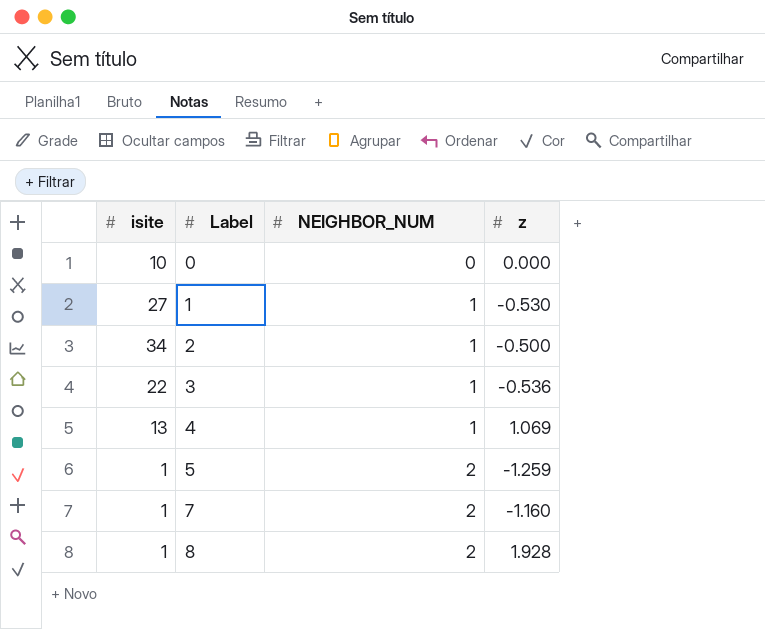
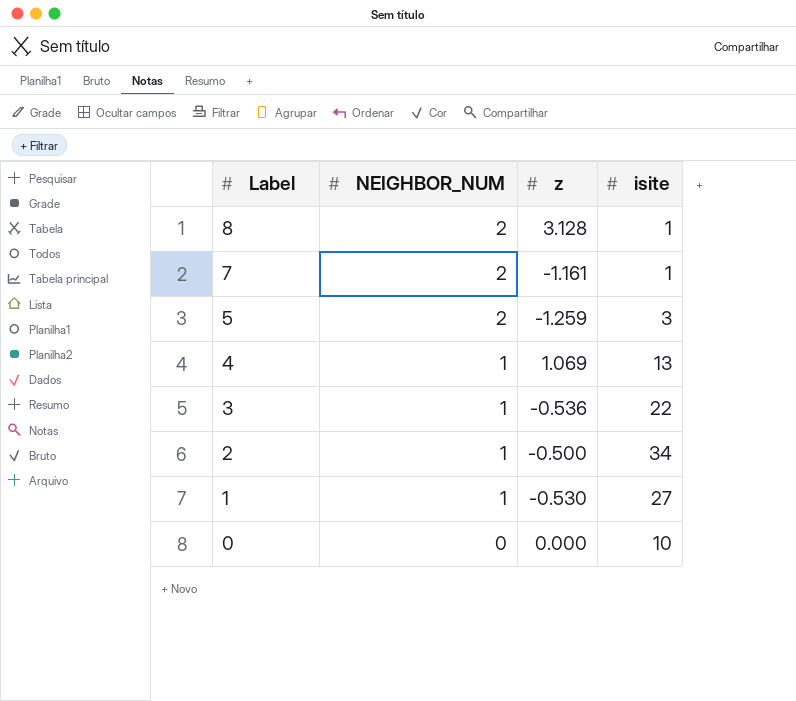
row order: Label ascending -> Label descending
column isite | position: 1 -> 4
8 | z: 1.928 -> 3.128
7 | z: -1.160 -> -1.161
5 | isite: 1 -> 3

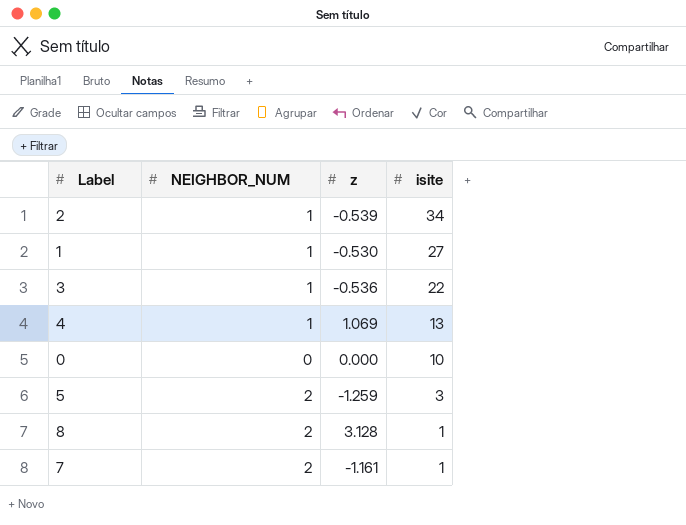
row order: Label descending -> isite descending
2 | z: -0.500 -> -0.539

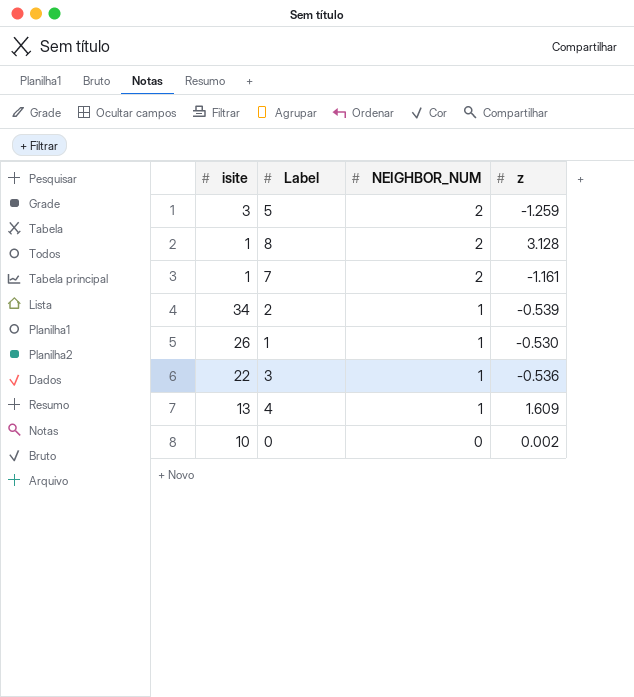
row order: isite descending -> NEIGHBOR_NUM descending
column isite | position: 4 -> 1
1 | isite: 27 -> 26
4 | z: 1.069 -> 1.609
0 | z: 0.000 -> 0.002

